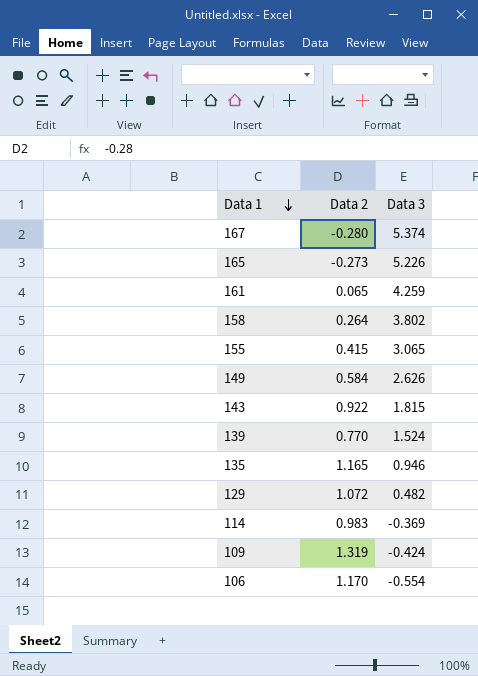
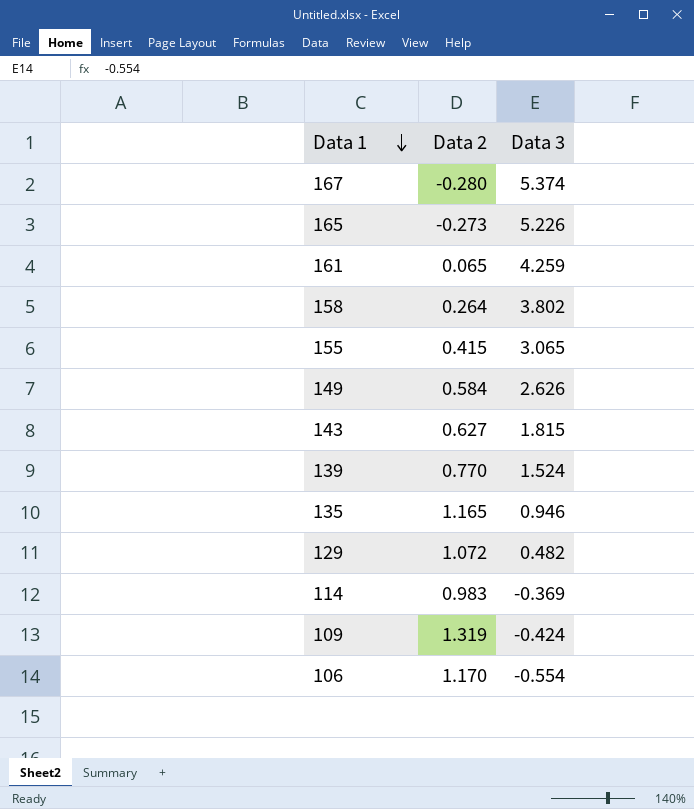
143 | Data 2: 0.922 -> 0.627

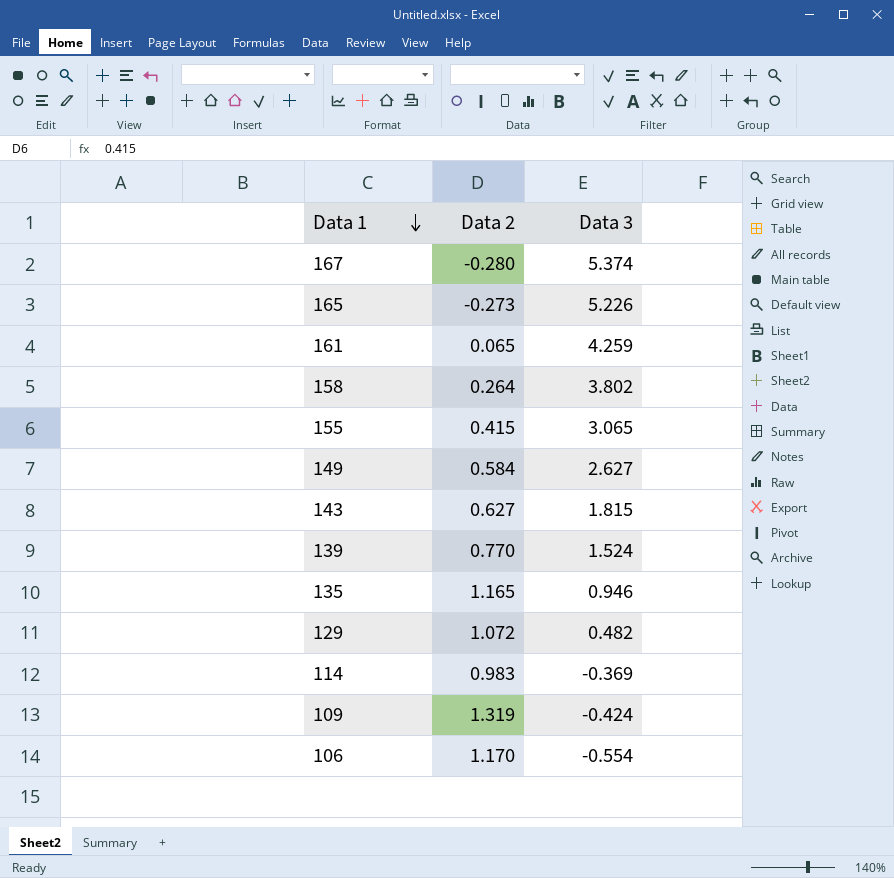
149 | Data 3: 2.626 -> 2.627

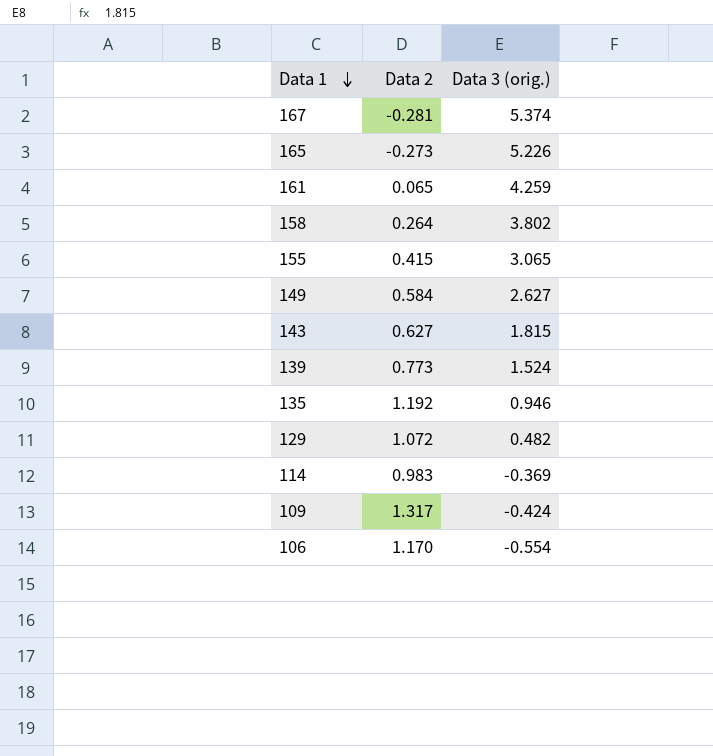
column name: Data 3 -> Data 3 (orig.)
167 | Data 2: -0.280 -> -0.281
139 | Data 2: 0.770 -> 0.773
135 | Data 2: 1.165 -> 1.192
109 | Data 2: 1.319 -> 1.317

